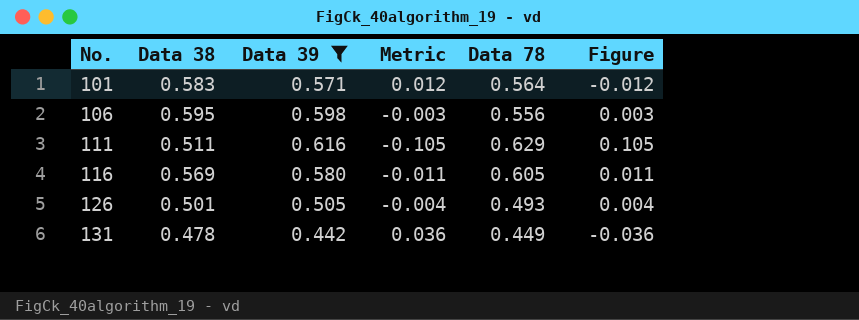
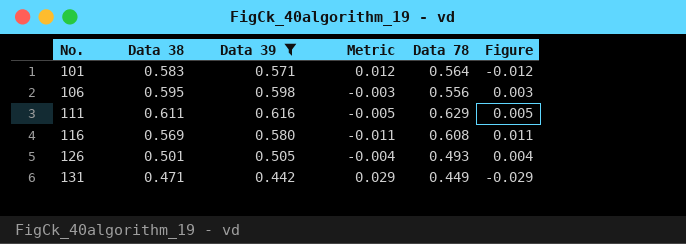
111 | Data 38: 0.511 -> 0.611
111 | Metric: -0.105 -> -0.005
111 | Figure: 0.105 -> 0.005
116 | Data 78: 0.605 -> 0.608
131 | Data 38: 0.478 -> 0.471
131 | Metric: 0.036 -> 0.029
131 | Figure: -0.036 -> -0.029

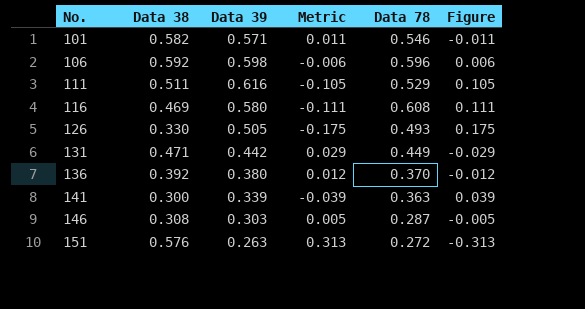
filter: Data 39 >= 0.442 -> none
101 | Data 38: 0.583 -> 0.582
101 | Metric: 0.012 -> 0.011
101 | Data 78: 0.564 -> 0.546
101 | Figure: -0.012 -> -0.011
106 | Data 38: 0.595 -> 0.592
106 | Metric: -0.003 -> -0.006
106 | Data 78: 0.556 -> 0.596
106 | Figure: 0.003 -> 0.006
111 | Data 38: 0.611 -> 0.511
111 | Metric: -0.005 -> -0.105
111 | Data 78: 0.629 -> 0.529
111 | Figure: 0.005 -> 0.105
116 | Data 38: 0.569 -> 0.469
116 | Metric: -0.011 -> -0.111
116 | Figure: 0.011 -> 0.111
126 | Data 38: 0.501 -> 0.330
126 | Metric: -0.004 -> -0.175
126 | Figure: 0.004 -> 0.175

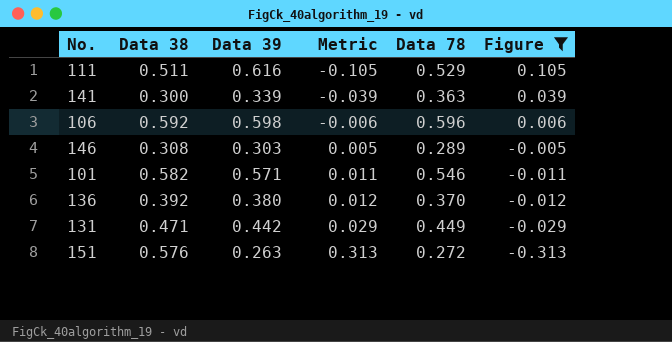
filter: none -> Figure <= 0.105
row order: No. ascending -> Metric ascending
146 | Data 78: 0.287 -> 0.289

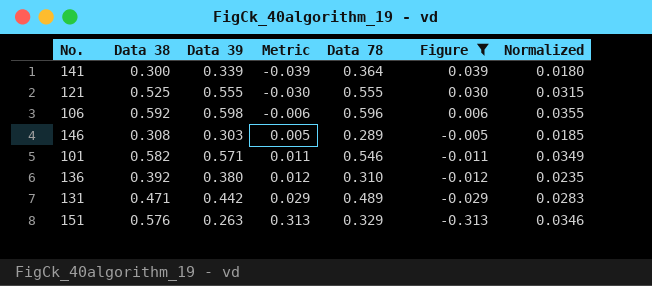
column Normalized | formula: none -> [Data 38] * 0.06
row 111: 0.511 | 0.616 | -0.105 | 0.529 | 0.105 -> none
141 | Data 78: 0.363 -> 0.364
row 121: none -> 0.525 | 0.555 | -0.030 | 0.555 | 0.030 | 0.0315
136 | Data 78: 0.370 -> 0.310
131 | Data 78: 0.449 -> 0.489
151 | Data 78: 0.272 -> 0.329

